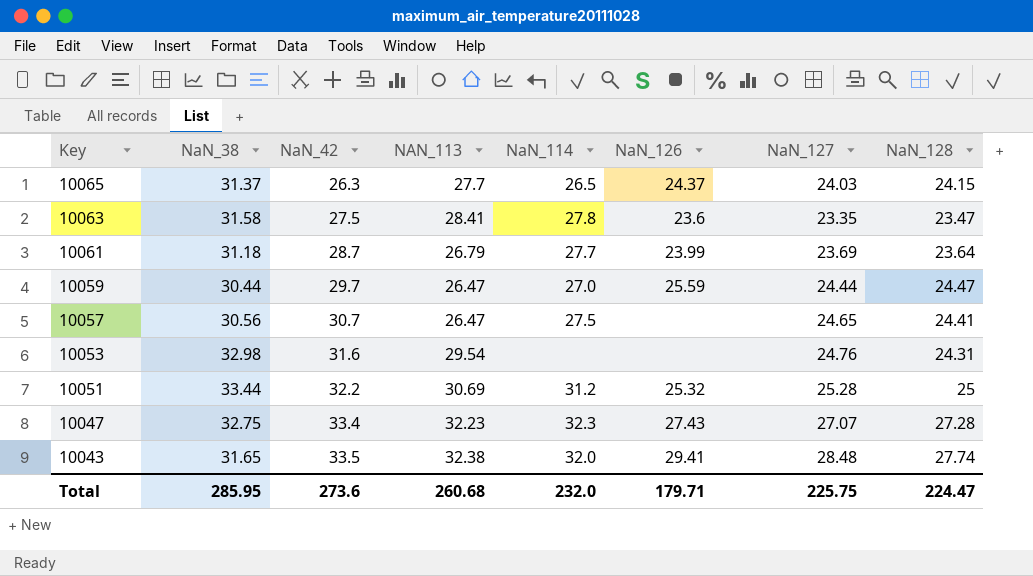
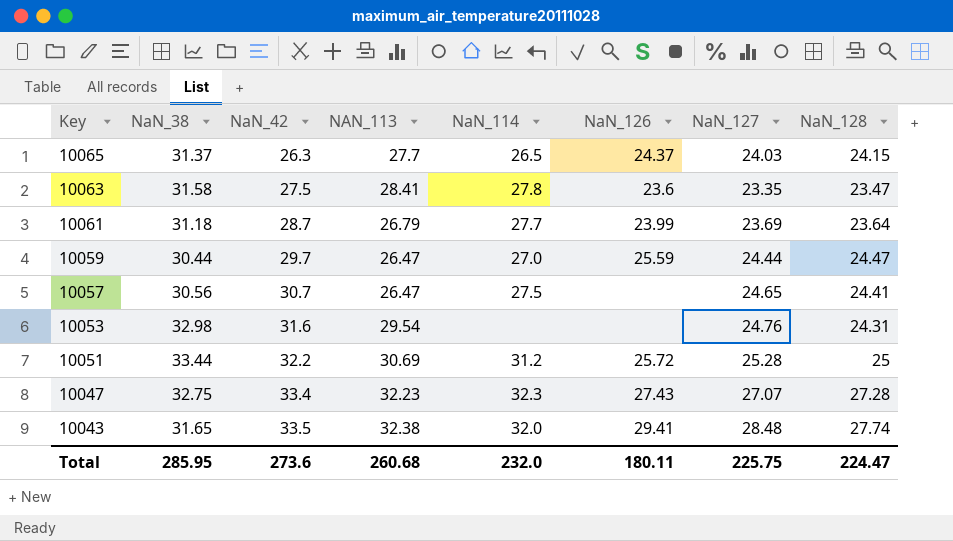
10051 | NaN_126: 25.32 -> 25.72
Total | NaN_126: 179.71 -> 180.11

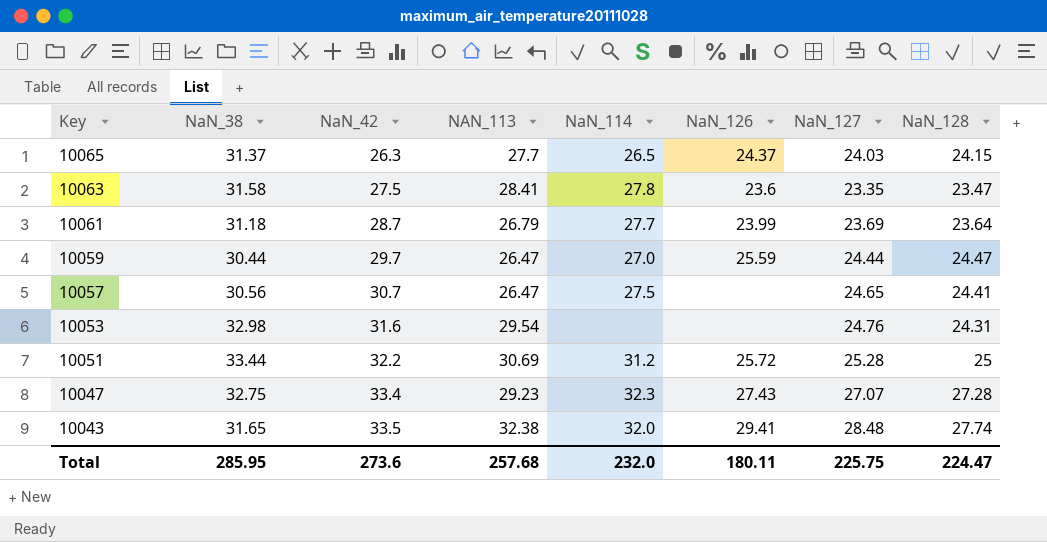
10047 | NAN_113: 32.23 -> 29.23
Total | NAN_113: 260.68 -> 257.68

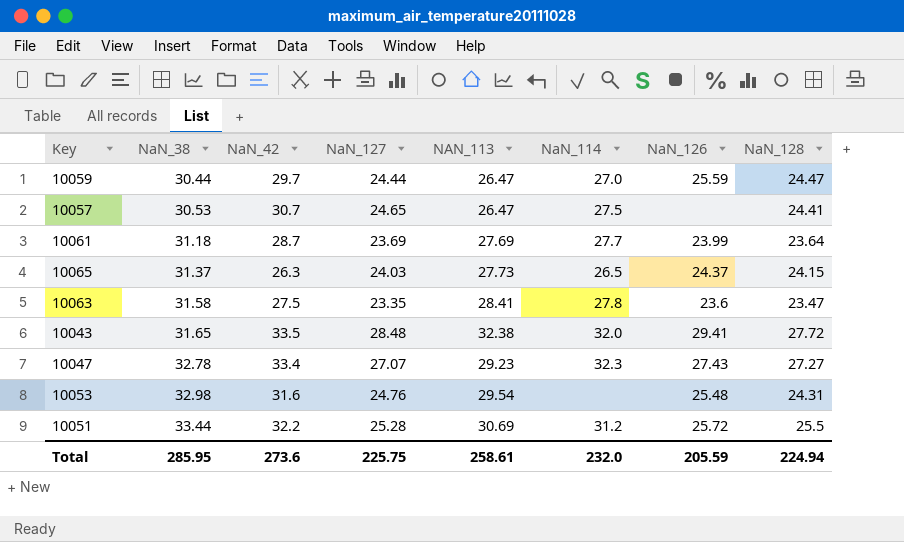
row order: Key descending -> NaN_38 ascending
column NaN_127 | position: 7 -> 4
10057 | NaN_38: 30.56 -> 30.53
10061 | NAN_113: 26.79 -> 27.69
10065 | NAN_113: 27.7 -> 27.73
10043 | NaN_128: 27.74 -> 27.72
10047 | NaN_38: 32.75 -> 32.78
10047 | NaN_128: 27.28 -> 27.27
10053 | NaN_126: none -> 25.48
10051 | NaN_128: 25 -> 25.5
Total | NAN_113: 257.68 -> 258.61
Total | NaN_126: 180.11 -> 205.59
Total | NaN_128: 224.47 -> 224.94

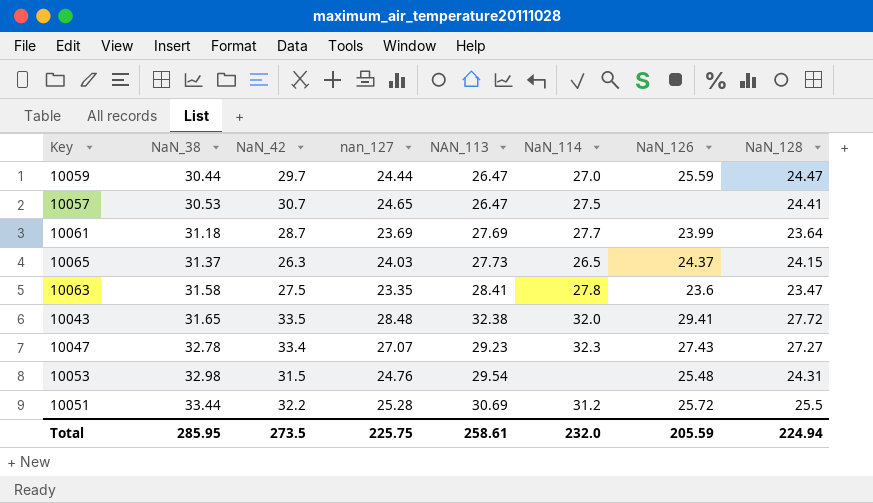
column name: NaN_127 -> nan_127
10053 | NaN_42: 31.6 -> 31.5
Total | NaN_42: 273.6 -> 273.5

